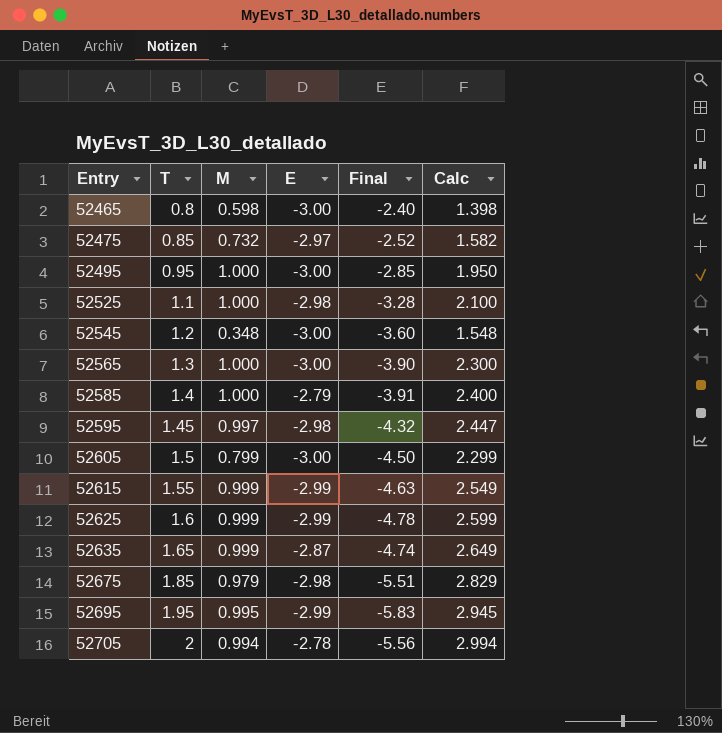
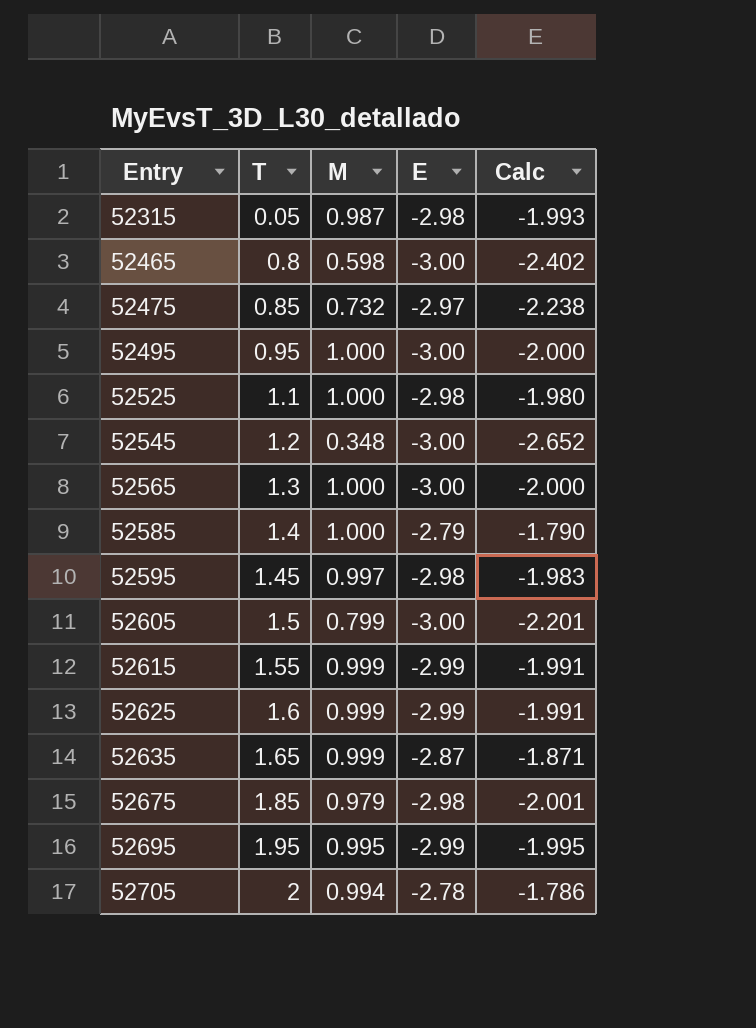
column Final | formula: [T] * [E] -> none
column Calc | formula: [T] + [M] -> [M] + [E]
row 52315: none -> 0.05 | 0.987 | -2.98 | -1.993

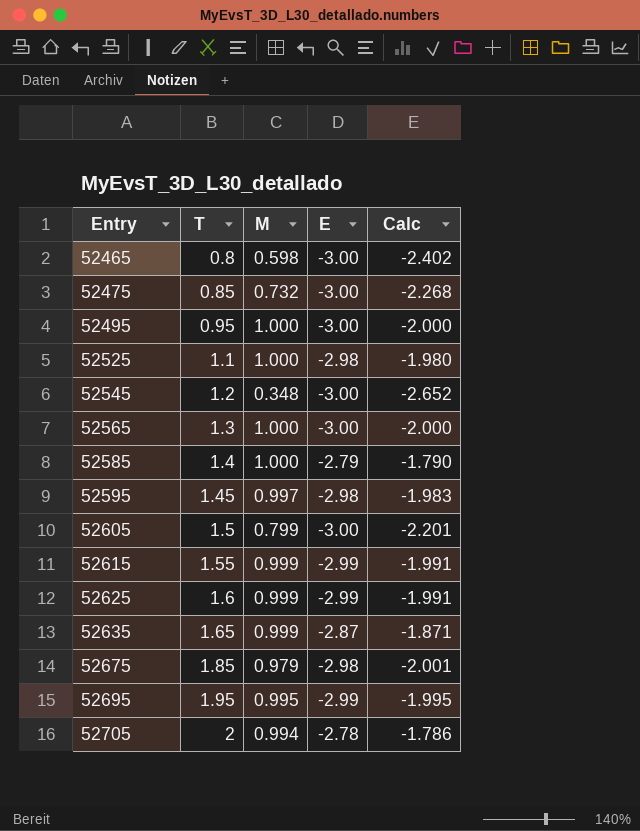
row 52315: 0.05 | 0.987 | -2.98 | -1.993 -> none
52475 | E: -2.97 -> -3.00
52475 | Calc: -2.238 -> -2.268

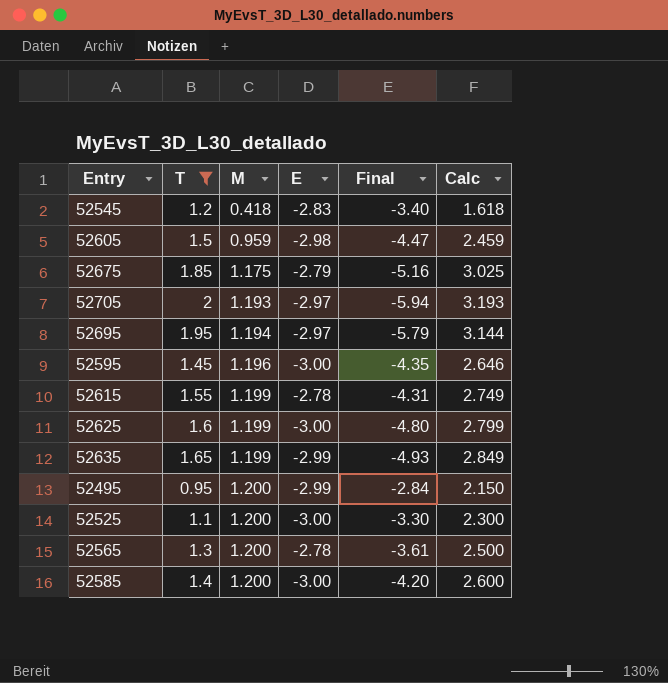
filter: none -> T >= 0.95
row order: Entry ascending -> M ascending
column Final | formula: none -> [T] * [E]
column Calc | formula: [M] + [E] -> [T] + [M]
52545 | M: 0.348 -> 0.418
52545 | E: -3.00 -> -2.83
52605 | M: 0.799 -> 0.959
52605 | E: -3.00 -> -2.98
52675 | M: 0.979 -> 1.175
52675 | E: -2.98 -> -2.79
52705 | M: 0.994 -> 1.193
52705 | E: -2.78 -> -2.97
52695 | M: 0.995 -> 1.194
52695 | E: -2.99 -> -2.97
52595 | M: 0.997 -> 1.196
52595 | E: -2.98 -> -3.00
52615 | M: 0.999 -> 1.199
52615 | E: -2.99 -> -2.78
52625 | M: 0.999 -> 1.199
52625 | E: -2.99 -> -3.00
52635 | M: 0.999 -> 1.199
52635 | E: -2.87 -> -2.99
52495 | M: 1.000 -> 1.200
52495 | E: -3.00 -> -2.99
52525 | M: 1.000 -> 1.200
52525 | E: -2.98 -> -3.00
52565 | M: 1.000 -> 1.200
52565 | E: -3.00 -> -2.78
52585 | M: 1.000 -> 1.200
52585 | E: -2.79 -> -3.00

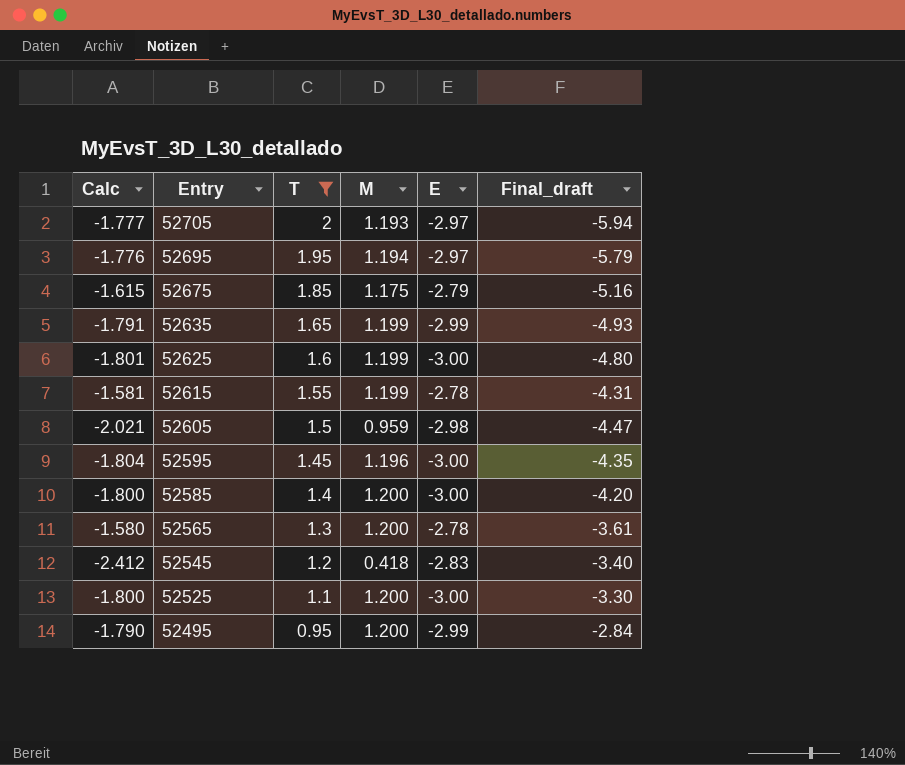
row order: M ascending -> Entry descending
column Calc | formula: [T] + [M] -> [M] + [E]
column Calc | position: 6 -> 1
column name: Final -> Final_draft

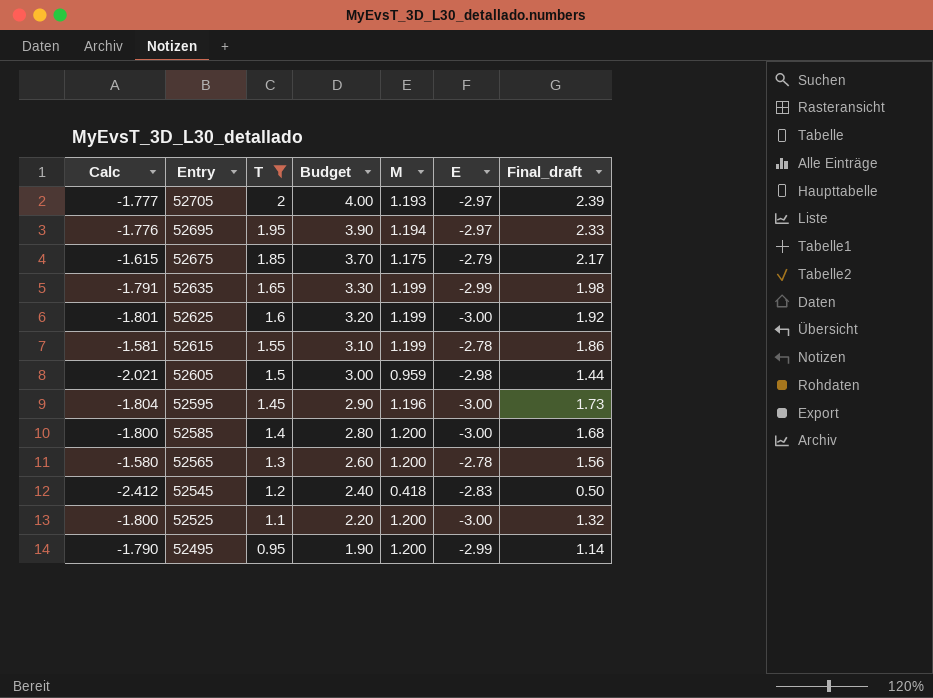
column Budget | formula: none -> [T] * 2
column Final_draft | formula: [T] * [E] -> [T] * [M]

